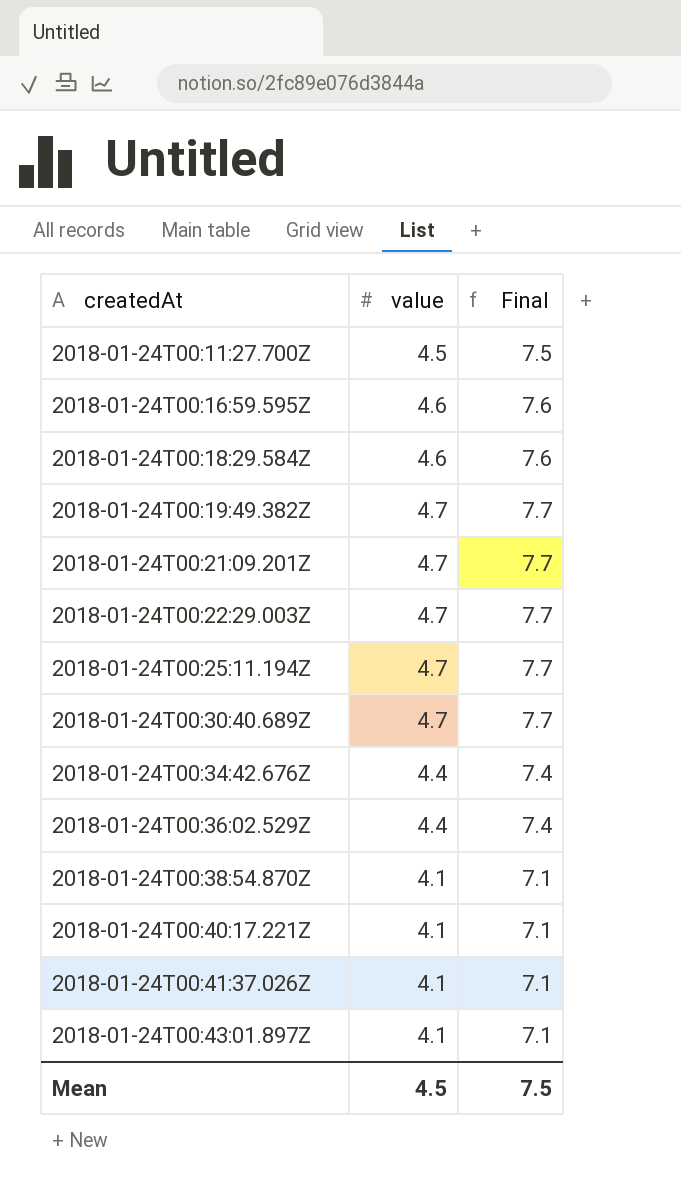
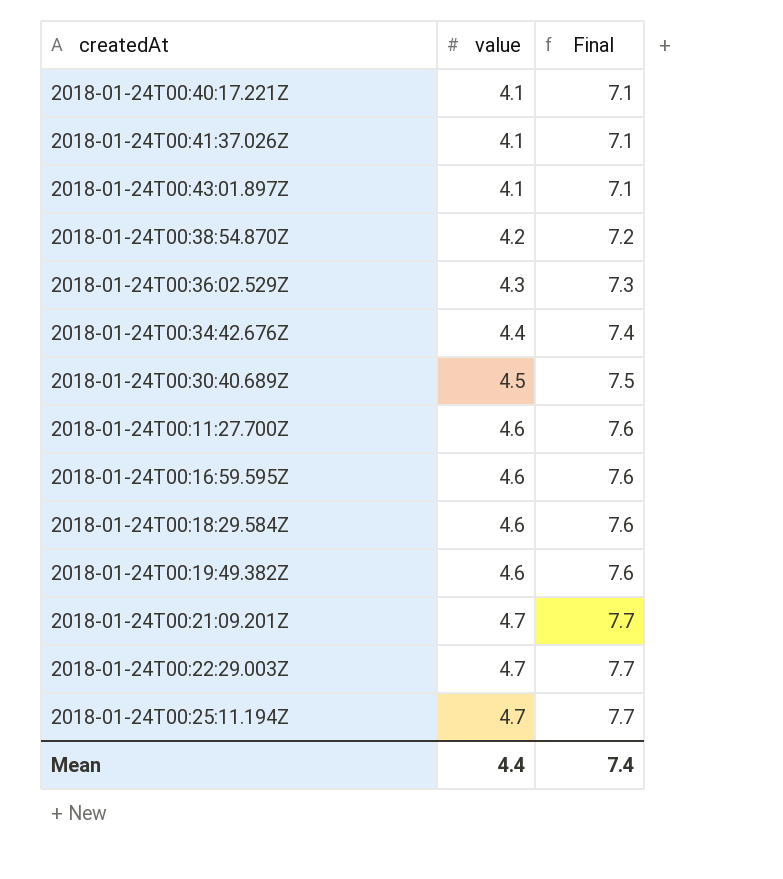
row order: createdAt ascending -> value ascending
2018-01-24T00:38:54.870Z | value: 4.1 -> 4.2
2018-01-24T00:38:54.870Z | Final: 7.1 -> 7.2
2018-01-24T00:36:02.529Z | value: 4.4 -> 4.3
2018-01-24T00:36:02.529Z | Final: 7.4 -> 7.3
2018-01-24T00:30:40.689Z | value: 4.7 -> 4.5
2018-01-24T00:30:40.689Z | Final: 7.7 -> 7.5
2018-01-24T00:11:27.700Z | value: 4.5 -> 4.6
2018-01-24T00:11:27.700Z | Final: 7.5 -> 7.6
2018-01-24T00:19:49.382Z | value: 4.7 -> 4.6
2018-01-24T00:19:49.382Z | Final: 7.7 -> 7.6
Mean | value: 4.5 -> 4.4
Mean | Final: 7.5 -> 7.4

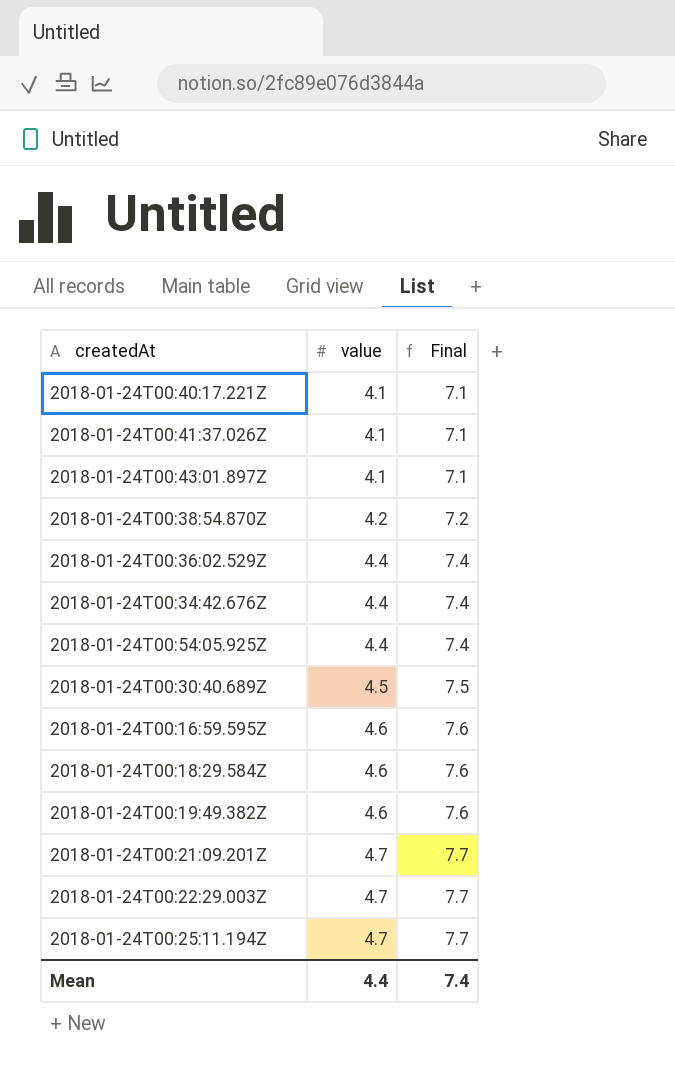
row 2018-01-24T00:11:27.700Z: 4.6 | 7.6 -> none
2018-01-24T00:36:02.529Z | value: 4.3 -> 4.4
2018-01-24T00:36:02.529Z | Final: 7.3 -> 7.4
row 2018-01-24T00:54:05.925Z: none -> 4.4 | 7.4

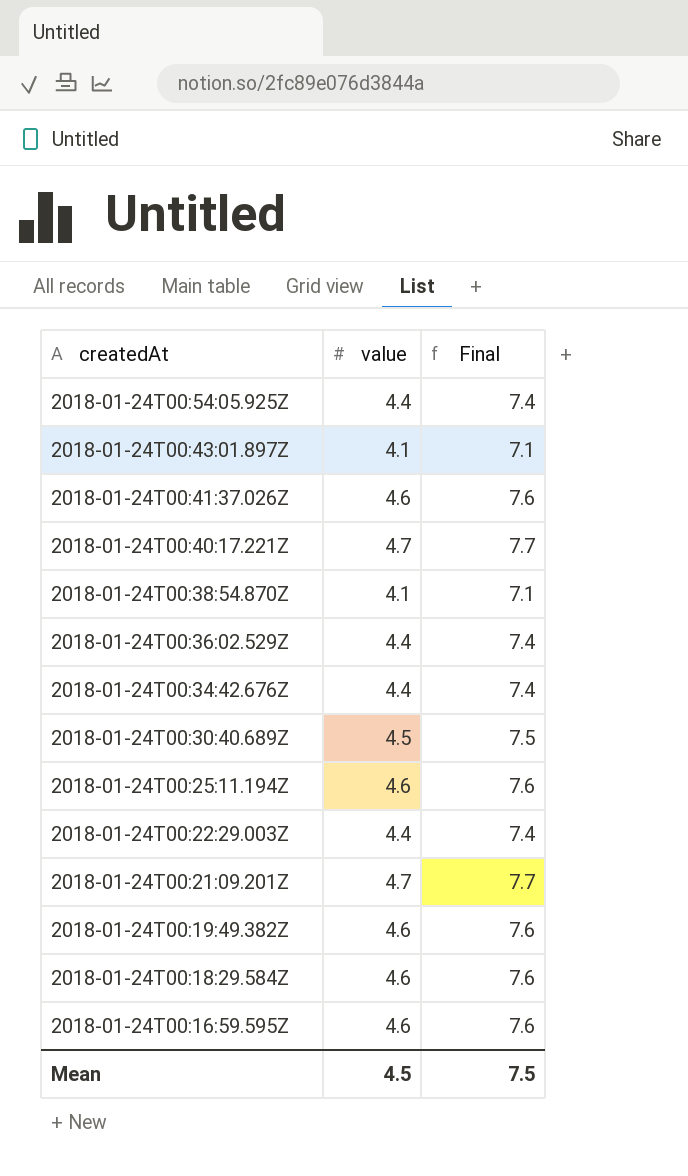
row order: value ascending -> createdAt descending
2018-01-24T00:41:37.026Z | value: 4.1 -> 4.6
2018-01-24T00:41:37.026Z | Final: 7.1 -> 7.6
2018-01-24T00:40:17.221Z | value: 4.1 -> 4.7
2018-01-24T00:40:17.221Z | Final: 7.1 -> 7.7
2018-01-24T00:38:54.870Z | value: 4.2 -> 4.1
2018-01-24T00:38:54.870Z | Final: 7.2 -> 7.1
2018-01-24T00:25:11.194Z | value: 4.7 -> 4.6
2018-01-24T00:25:11.194Z | Final: 7.7 -> 7.6
2018-01-24T00:22:29.003Z | value: 4.7 -> 4.4
2018-01-24T00:22:29.003Z | Final: 7.7 -> 7.4
Mean | value: 4.4 -> 4.5
Mean | Final: 7.4 -> 7.5

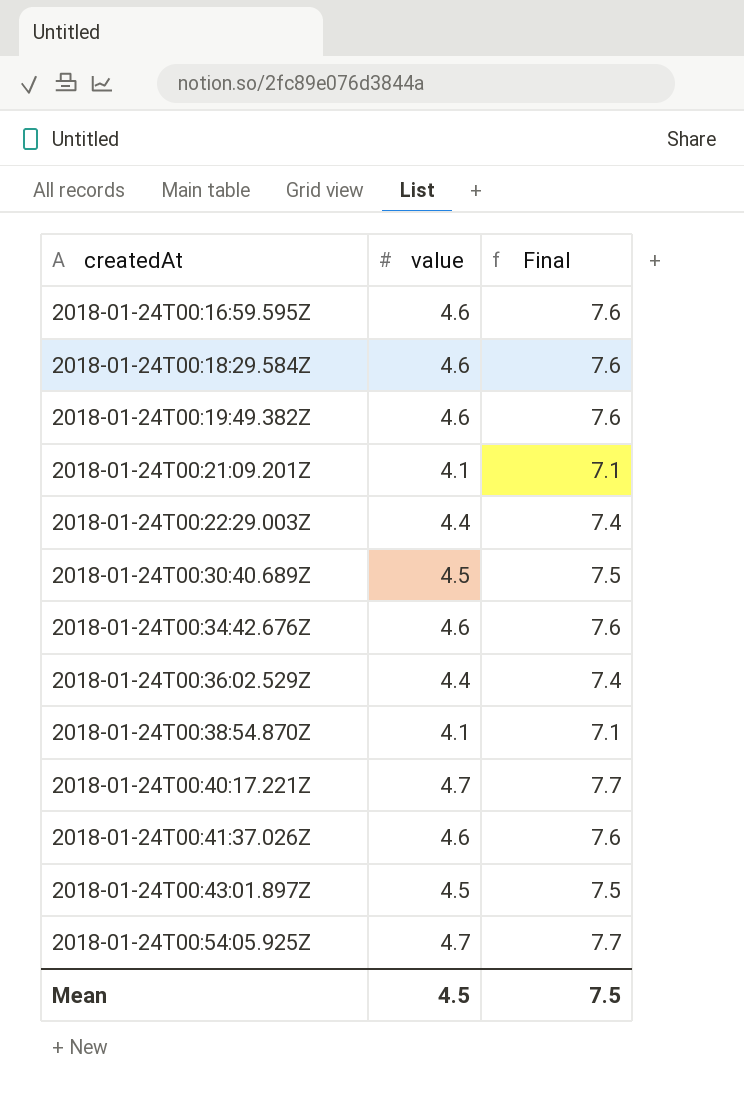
row order: createdAt descending -> createdAt ascending
row 2018-01-24T00:25:11.194Z: 4.6 | 7.6 -> none
2018-01-24T00:21:09.201Z | value: 4.7 -> 4.1
2018-01-24T00:21:09.201Z | Final: 7.7 -> 7.1
2018-01-24T00:34:42.676Z | value: 4.4 -> 4.6
2018-01-24T00:34:42.676Z | Final: 7.4 -> 7.6
2018-01-24T00:43:01.897Z | value: 4.1 -> 4.5
2018-01-24T00:43:01.897Z | Final: 7.1 -> 7.5
2018-01-24T00:54:05.925Z | value: 4.4 -> 4.7
2018-01-24T00:54:05.925Z | Final: 7.4 -> 7.7

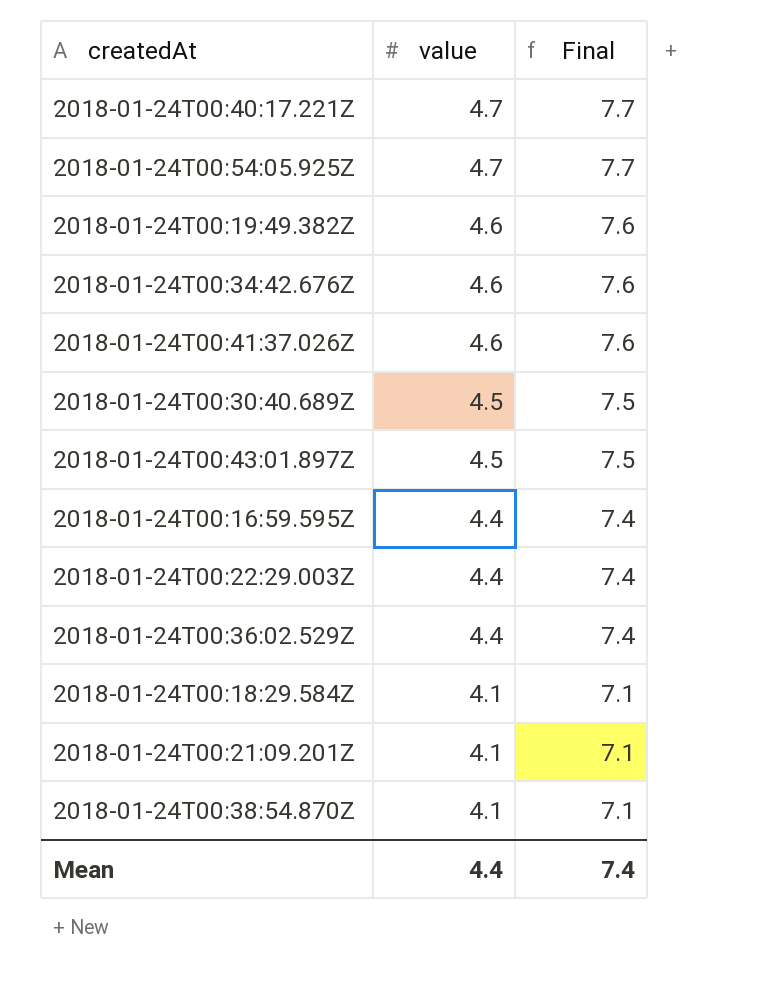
row order: createdAt ascending -> value descending
2018-01-24T00:16:59.595Z | value: 4.6 -> 4.4
2018-01-24T00:16:59.595Z | Final: 7.6 -> 7.4
2018-01-24T00:18:29.584Z | value: 4.6 -> 4.1
2018-01-24T00:18:29.584Z | Final: 7.6 -> 7.1
Mean | value: 4.5 -> 4.4
Mean | Final: 7.5 -> 7.4

